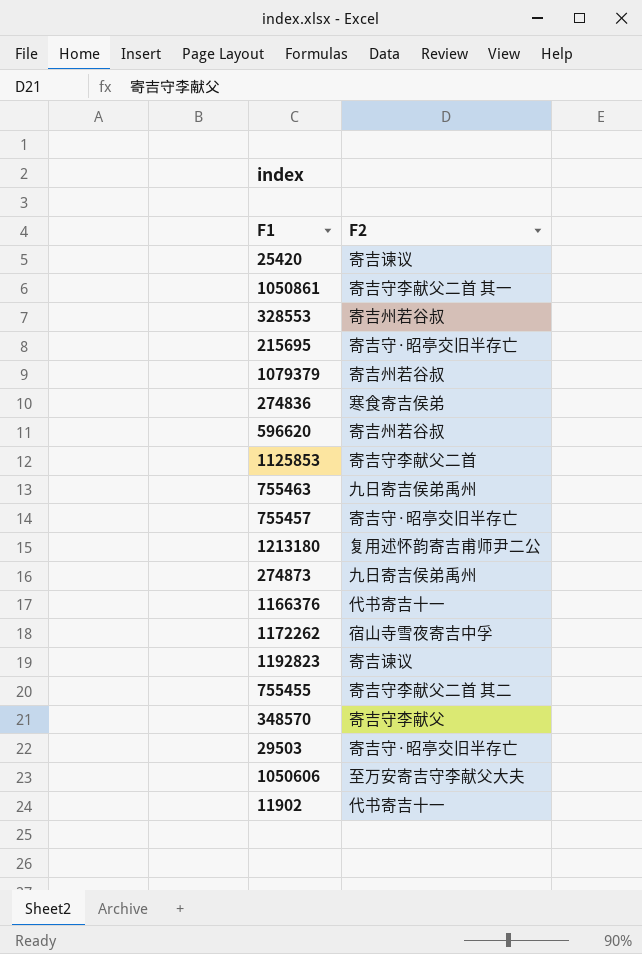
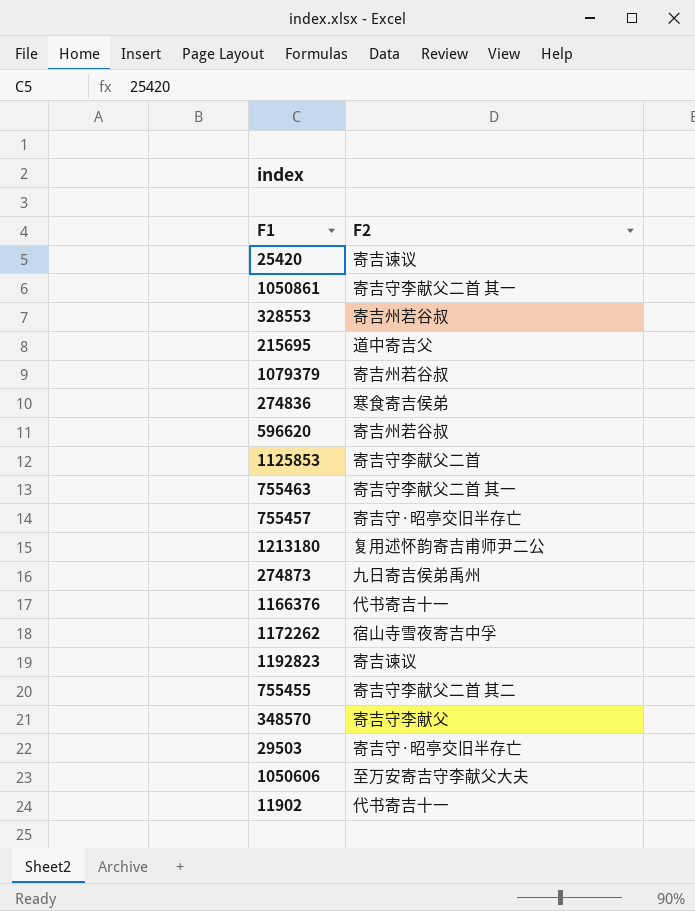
215695 | F2: 寄吉守·昭亭交旧半存亡 -> 道中寄吉父
755463 | F2: 九日寄吉侯弟禹州 -> 寄吉守李献父二首 其一

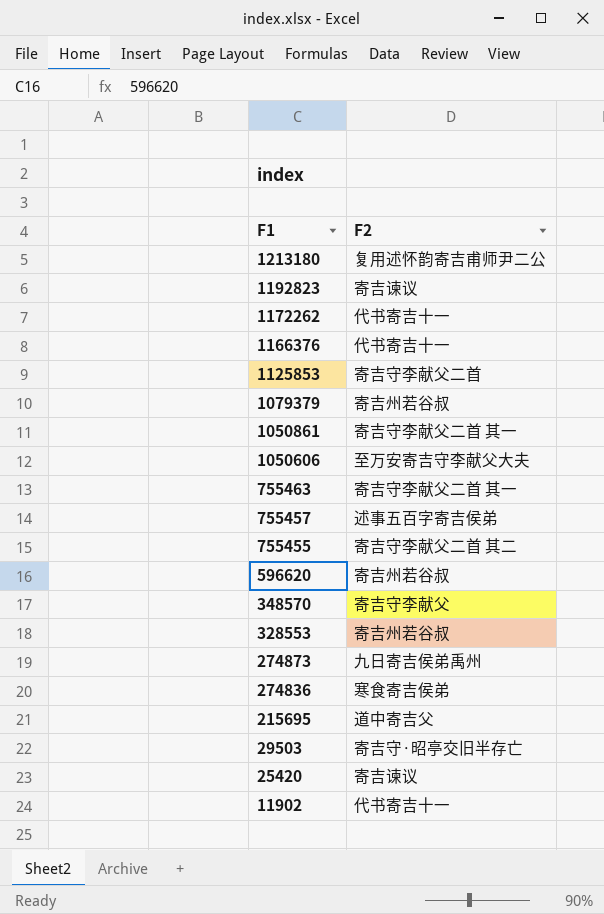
row order: none -> F1 descending
1172262 | F2: 宿山寺雪夜寄吉中孚 -> 代书寄吉十一
755457 | F2: 寄吉守·昭亭交旧半存亡 -> 述事五百字寄吉侯弟

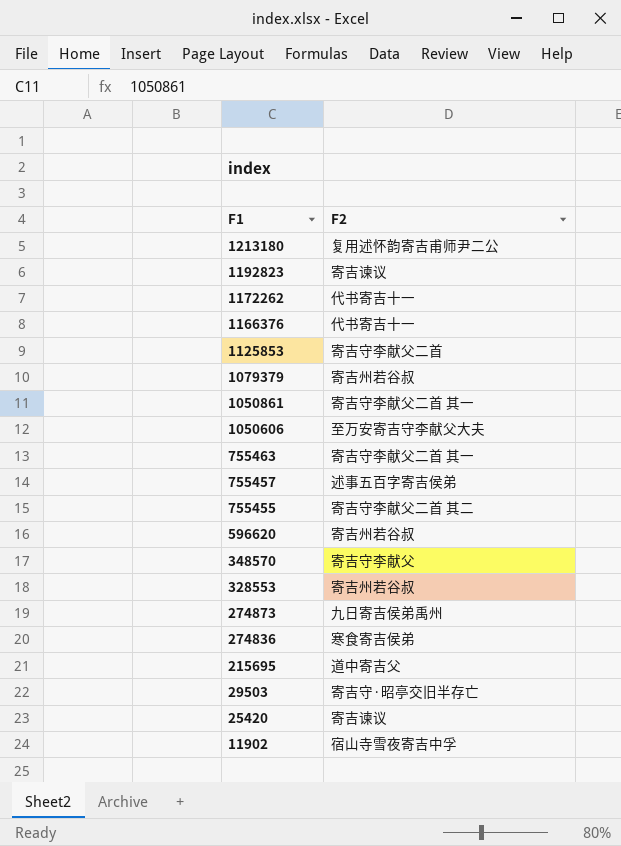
11902 | F2: 代书寄吉十一 -> 宿山寺雪夜寄吉中孚

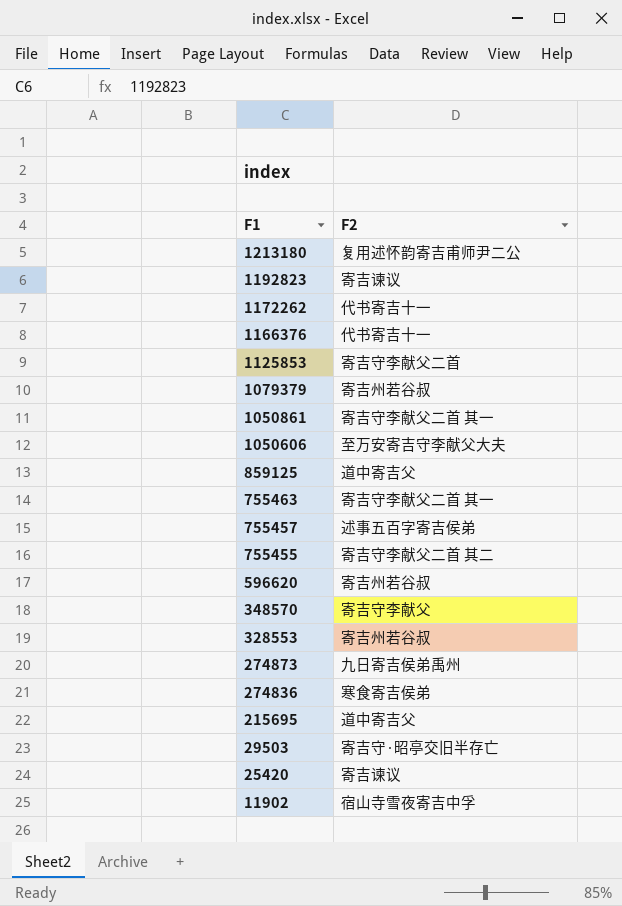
row 859125: none -> 道中寄吉父

